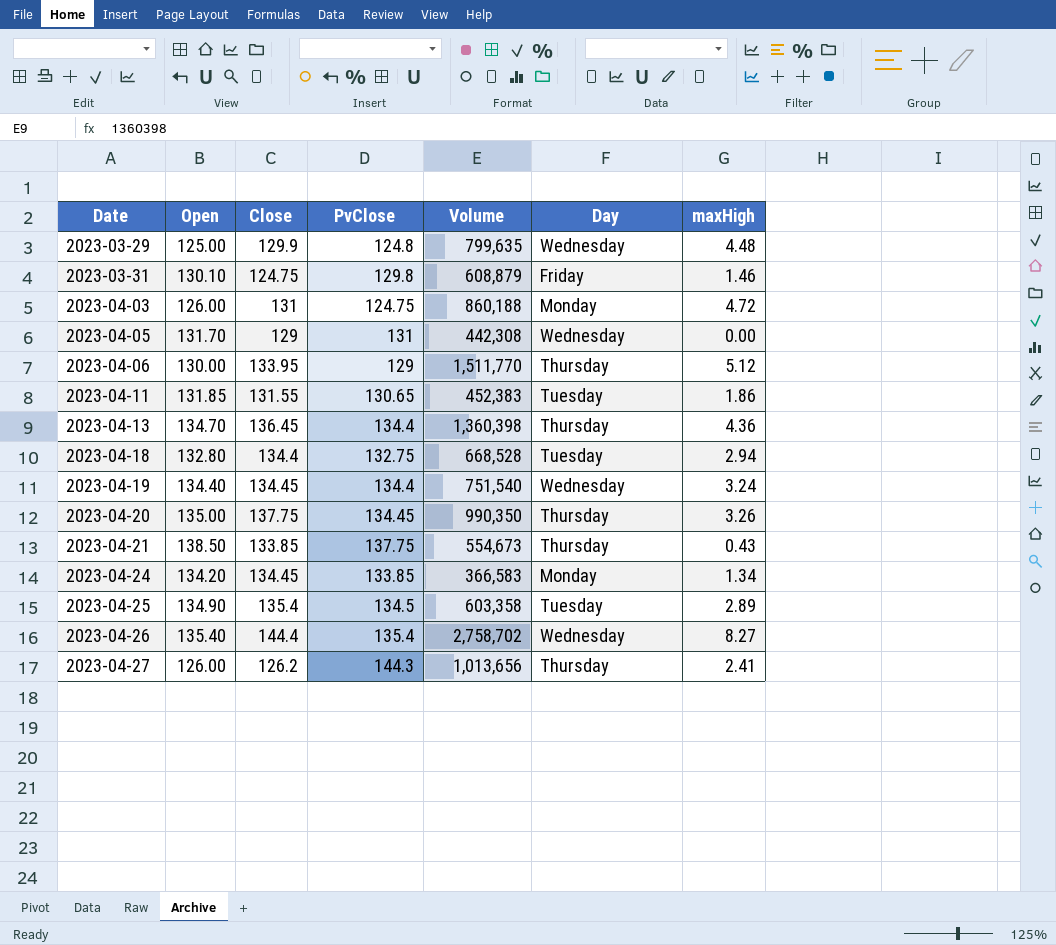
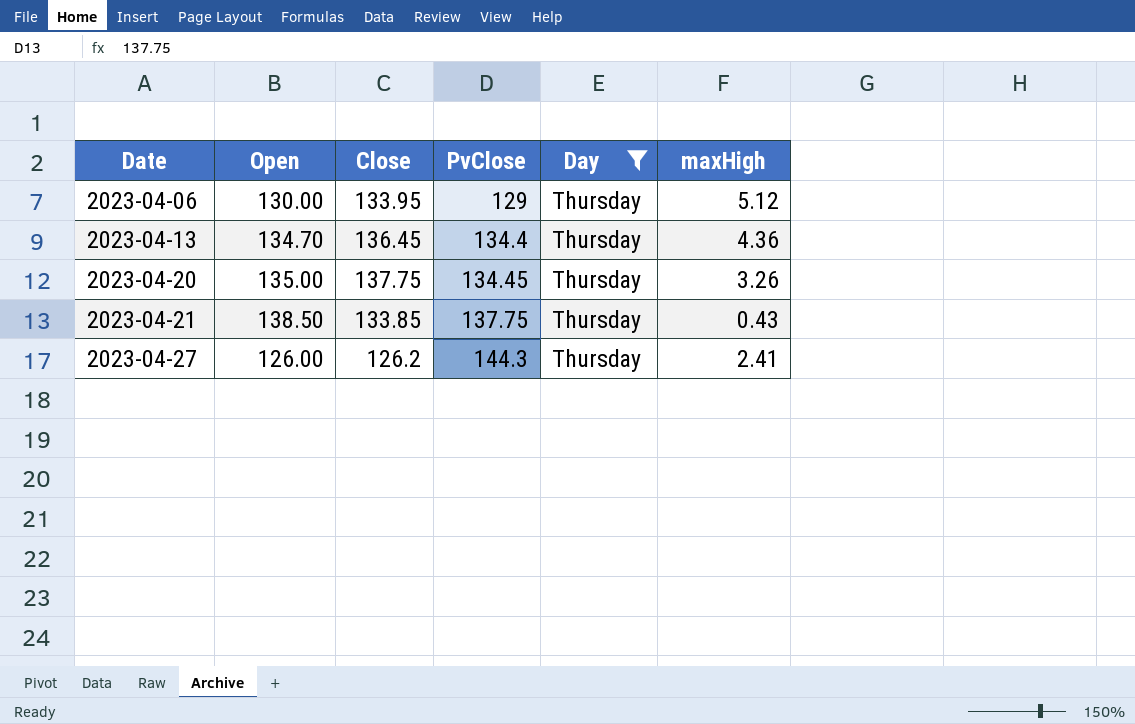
filter: none -> Day = Thursday
column Volume | position: 5 -> none

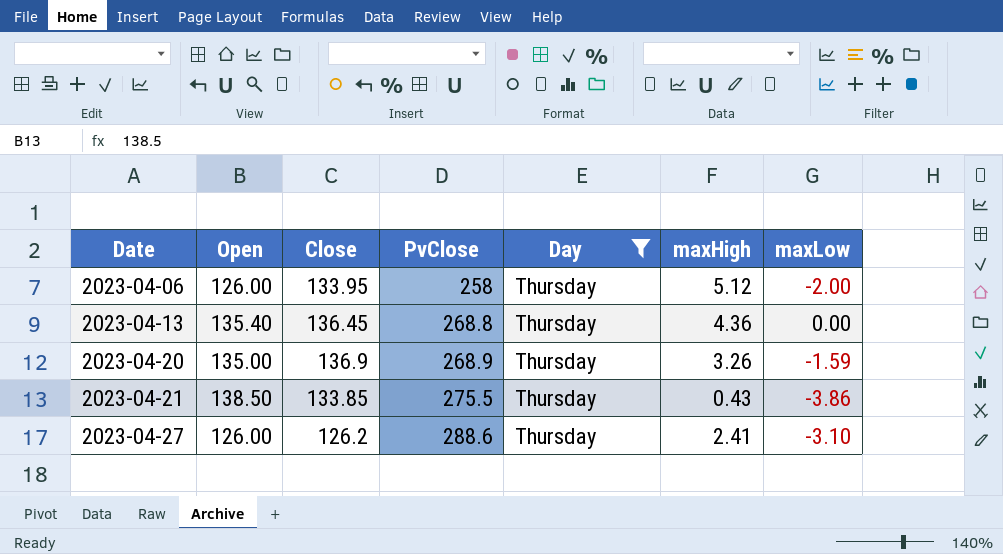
column maxLow | position: none -> 7
2023-04-06 | Open: 130.00 -> 126.00
2023-04-06 | PvClose: 129 -> 258
2023-04-13 | Open: 134.70 -> 135.40
2023-04-13 | PvClose: 134.4 -> 268.8
2023-04-20 | Close: 137.75 -> 136.9
2023-04-20 | PvClose: 134.45 -> 268.9
2023-04-21 | PvClose: 137.75 -> 275.5
2023-04-27 | PvClose: 144.3 -> 288.6

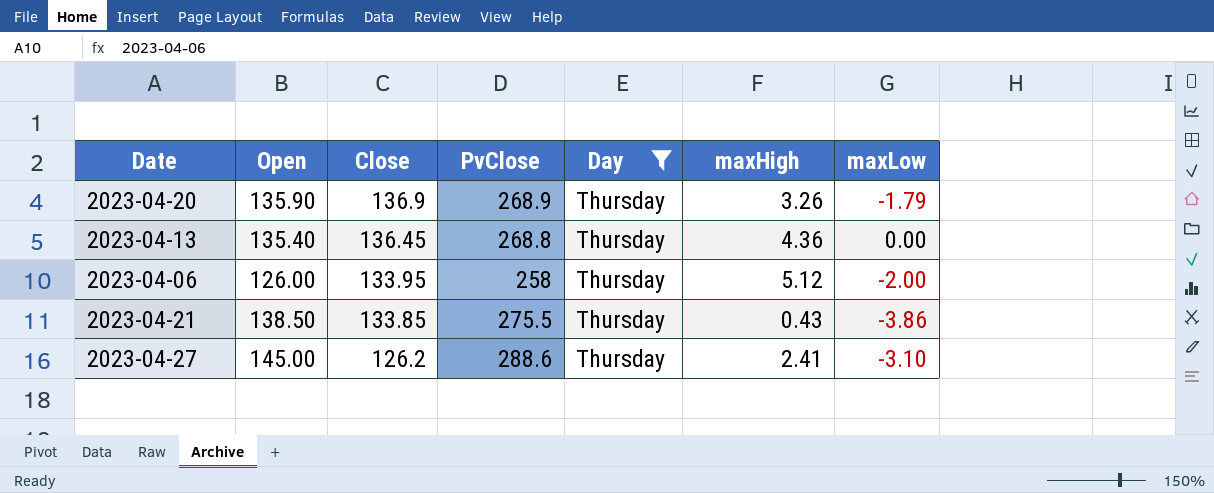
row order: Date ascending -> Close descending
2023-04-20 | Open: 135.00 -> 135.90
2023-04-20 | maxLow: -1.59 -> -1.79
2023-04-27 | Open: 126.00 -> 145.00

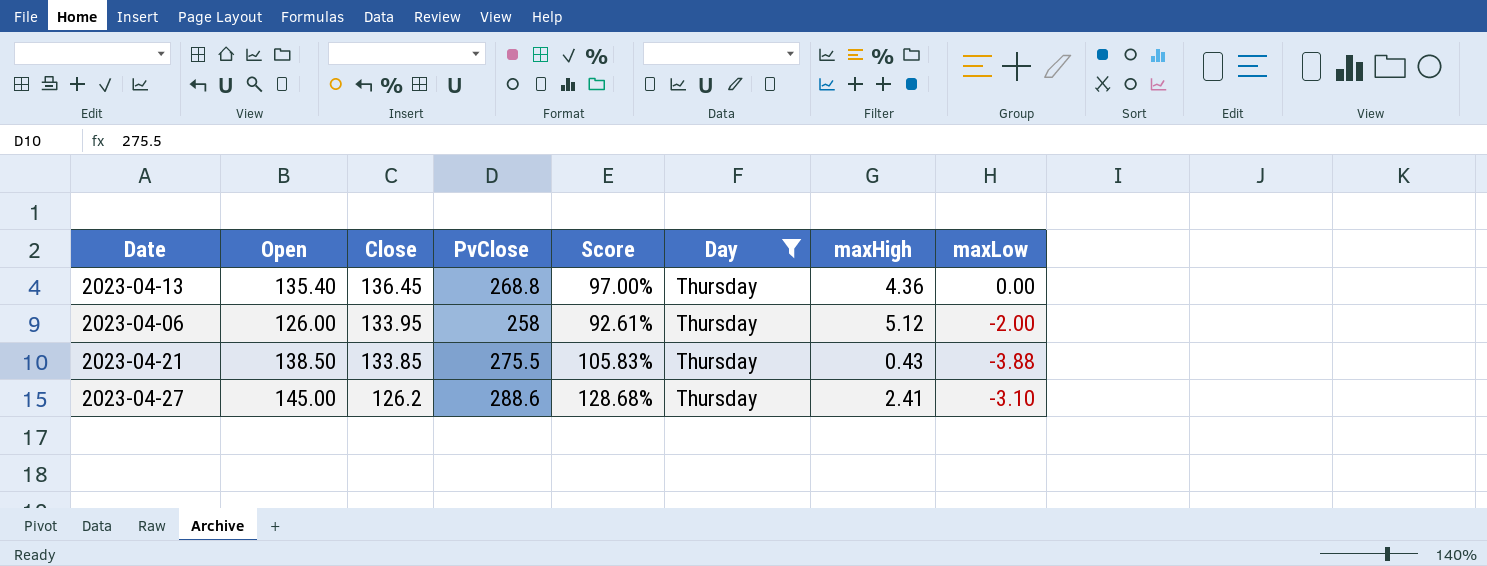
column Score | formula: none -> ([PvClose] - [Close]) / [Close]
row 2023-04-20: 135.90 | 136.9 | 268.9 | Thursday | 3.26 | -1.79 -> none
2023-04-21 | maxLow: -3.86 -> -3.88

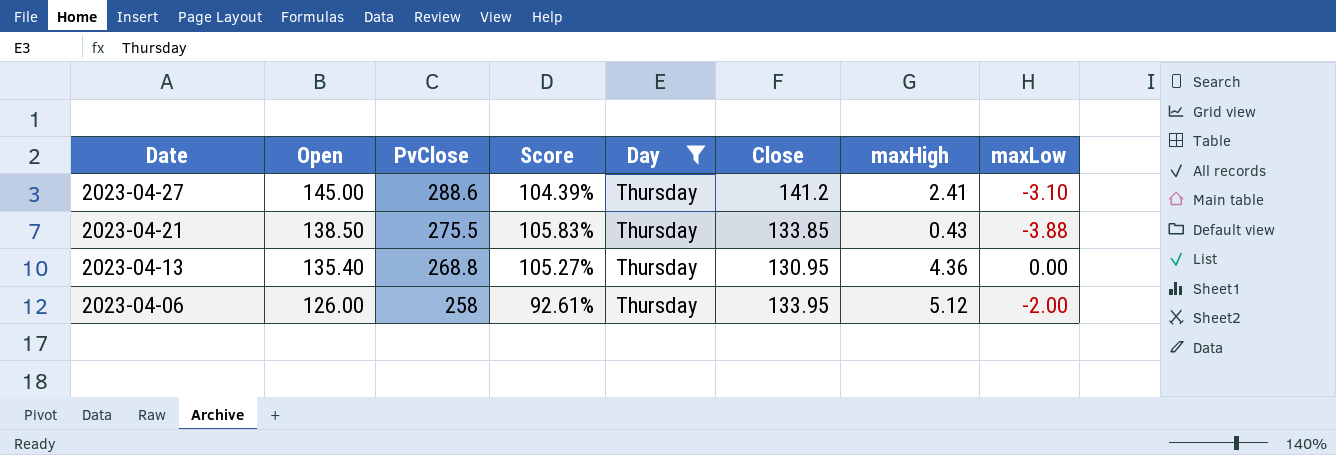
row order: Close descending -> Date descending
column Close | position: 3 -> 6
2023-04-27 | Score: 128.68% -> 104.39%
2023-04-27 | Close: 126.2 -> 141.2
2023-04-13 | Score: 97.00% -> 105.27%
2023-04-13 | Close: 136.45 -> 130.95

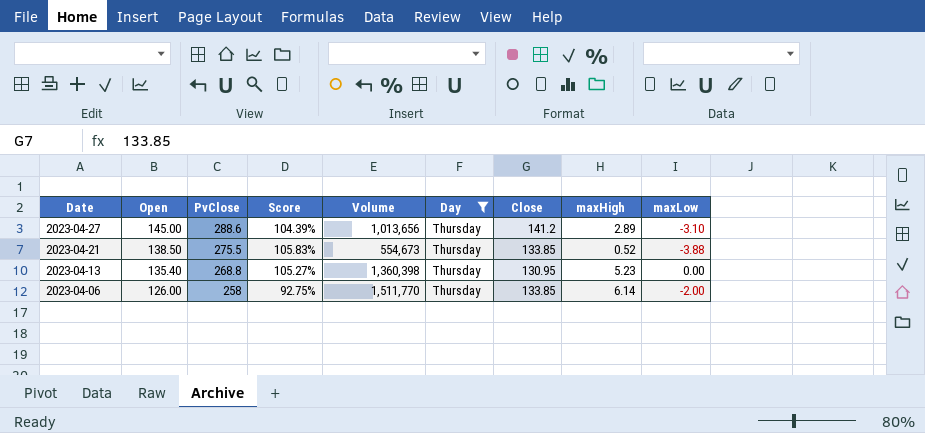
column Volume | position: none -> 5
2023-04-27 | maxHigh: 2.41 -> 2.89
2023-04-21 | maxHigh: 0.43 -> 0.52
2023-04-13 | maxHigh: 4.36 -> 5.23
2023-04-06 | Score: 92.61% -> 92.75%
2023-04-06 | Close: 133.95 -> 133.85
2023-04-06 | maxHigh: 5.12 -> 6.14

